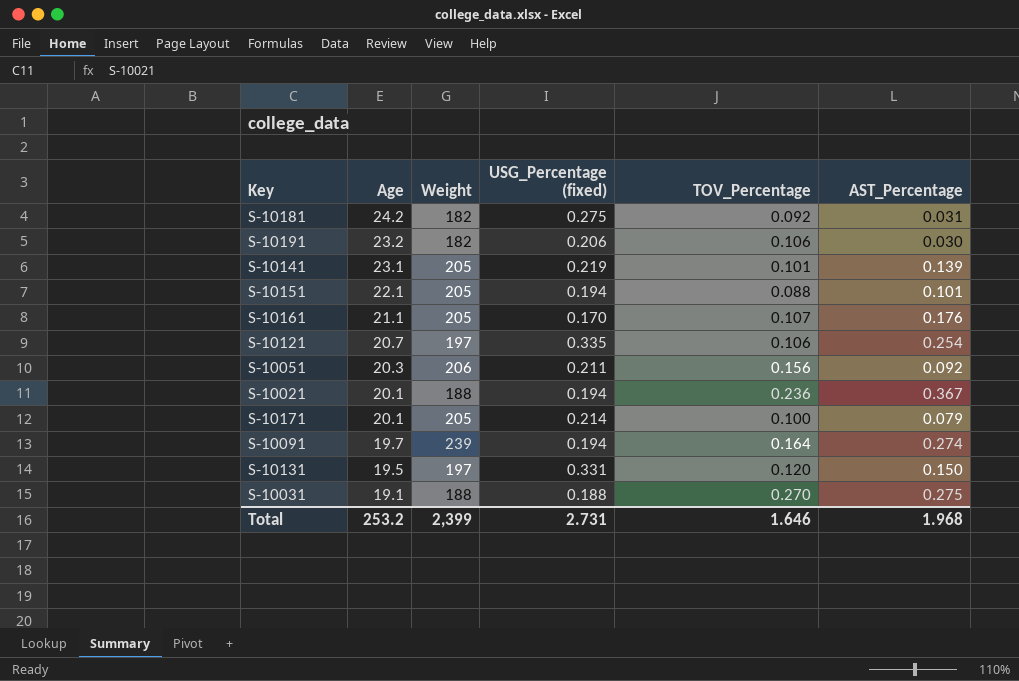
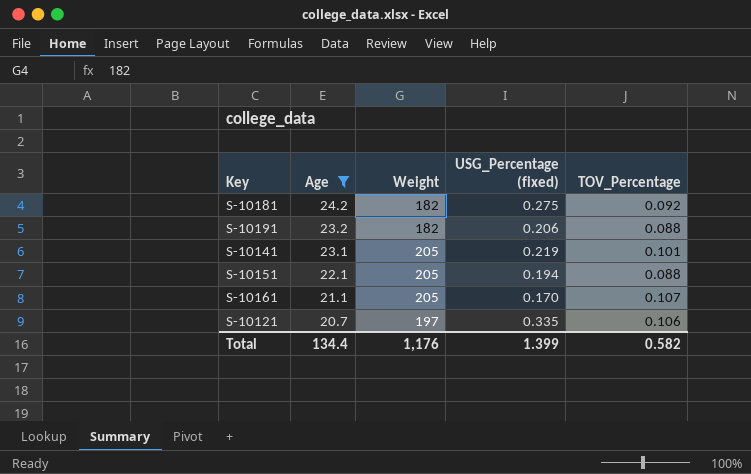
filter: none -> Age >= 20.7
column AST_Percentage | position: 6 -> none
S-10191 | TOV_Percentage: 0.106 -> 0.088
Total | Age: 253.2 -> 134.4
Total | Weight: 2,399 -> 1,176
Total | USG_Percentage (fixed): 2.731 -> 1.399
Total | TOV_Percentage: 1.646 -> 0.582

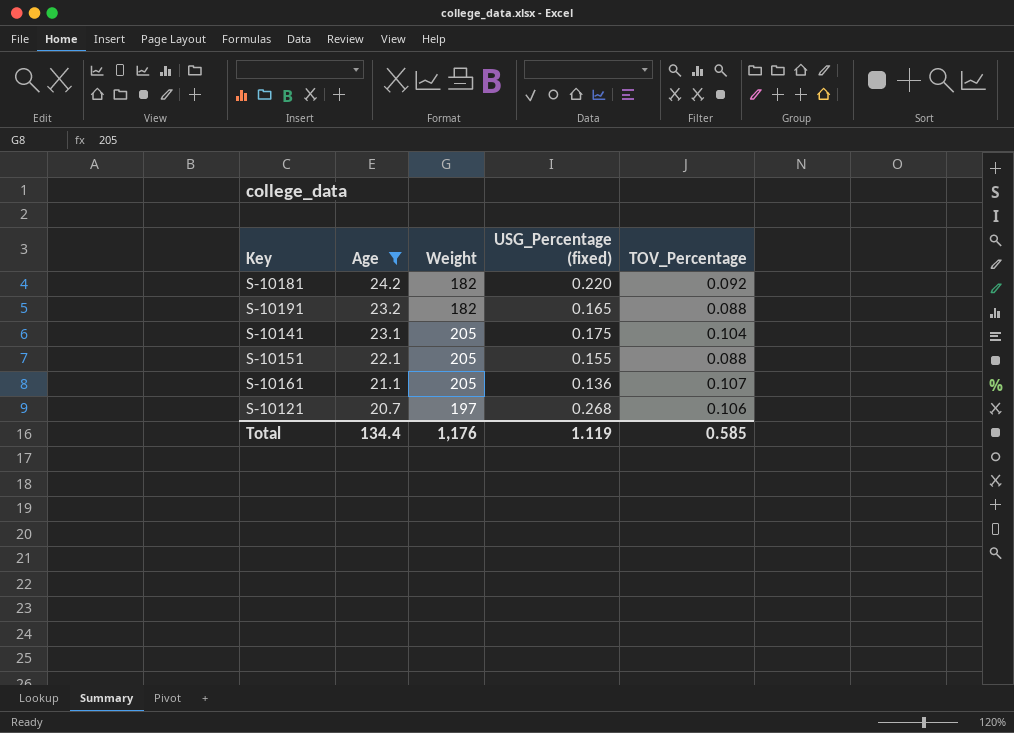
S-10181 | USG_Percentage (fixed): 0.275 -> 0.220
S-10191 | USG_Percentage (fixed): 0.206 -> 0.165
S-10141 | USG_Percentage (fixed): 0.219 -> 0.175
S-10141 | TOV_Percentage: 0.101 -> 0.104
S-10151 | USG_Percentage (fixed): 0.194 -> 0.155
S-10161 | USG_Percentage (fixed): 0.170 -> 0.136
S-10121 | USG_Percentage (fixed): 0.335 -> 0.268
Total | USG_Percentage (fixed): 1.399 -> 1.119
Total | TOV_Percentage: 0.582 -> 0.585

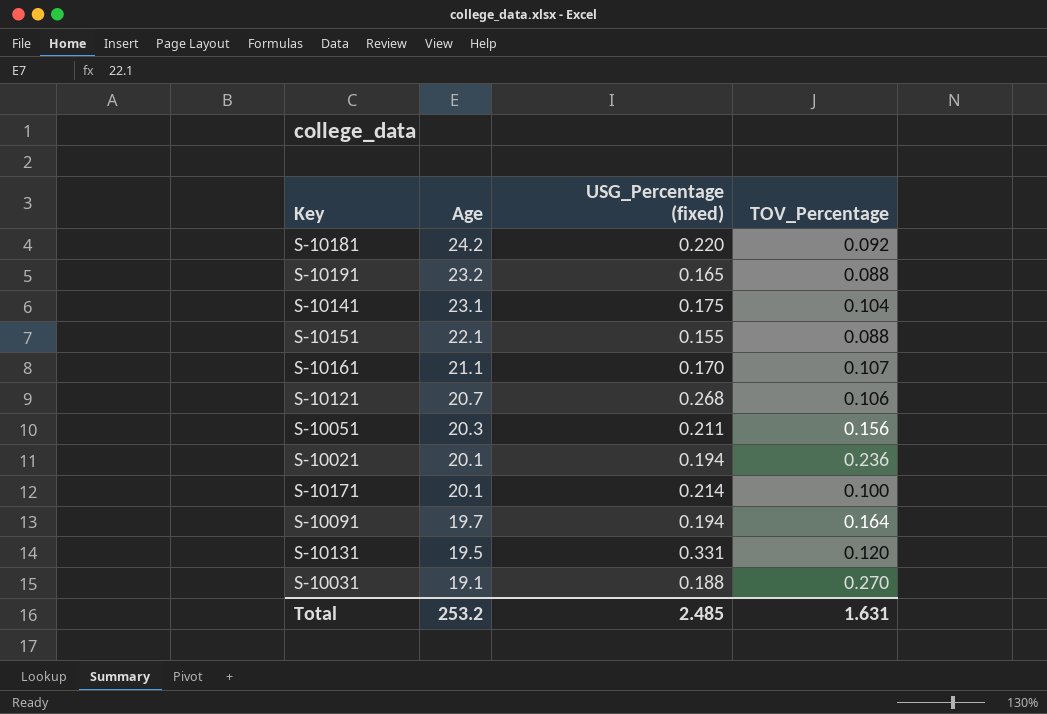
filter: Age >= 20.7 -> none
column Weight | position: 3 -> none
S-10161 | USG_Percentage (fixed): 0.136 -> 0.170
Total | Age: 134.4 -> 253.2
Total | USG_Percentage (fixed): 1.119 -> 2.485
Total | TOV_Percentage: 0.585 -> 1.631

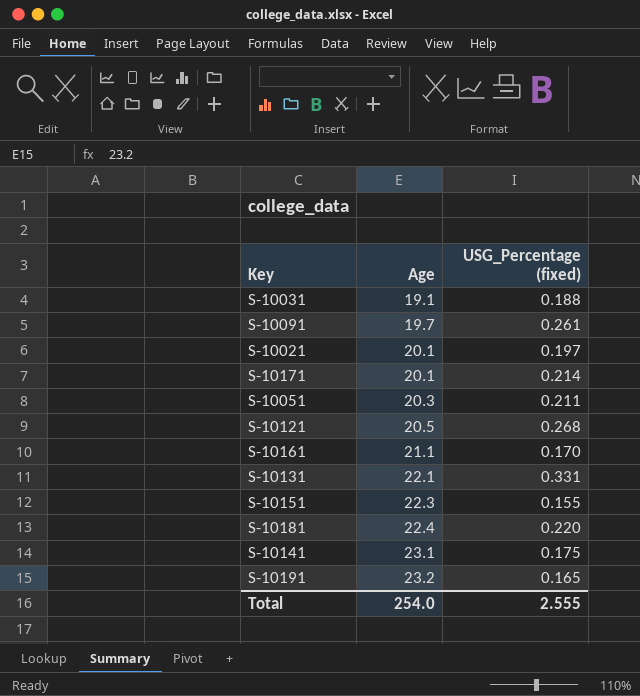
row order: Age descending -> Age ascending
column TOV_Percentage | position: 4 -> none
S-10091 | USG_Percentage (fixed): 0.194 -> 0.261
S-10021 | USG_Percentage (fixed): 0.194 -> 0.197
S-10121 | Age: 20.7 -> 20.5
S-10131 | Age: 19.5 -> 22.1
S-10151 | Age: 22.1 -> 22.3
S-10181 | Age: 24.2 -> 22.4
Total | Age: 253.2 -> 254.0
Total | USG_Percentage (fixed): 2.485 -> 2.555

